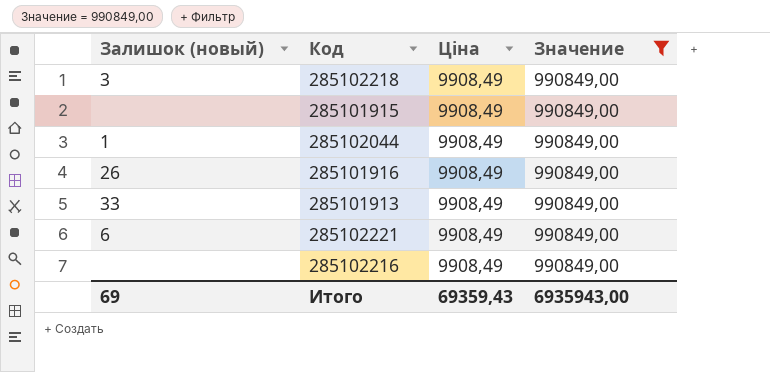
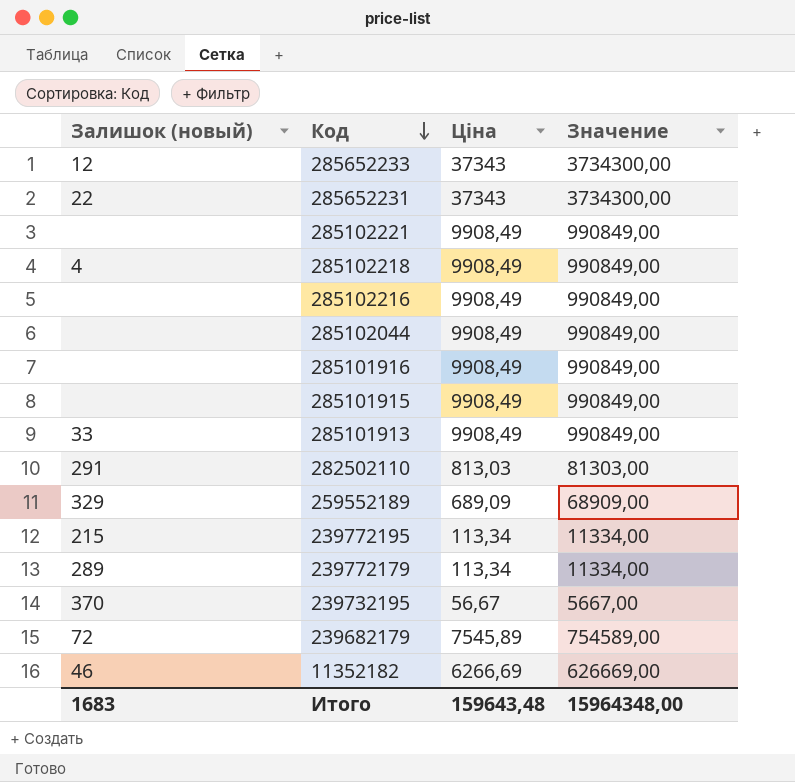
filter: Значение = 990849,00 -> none
row order: none -> Код descending
285102221 | Залишок (новый): 6 -> none
285102218 | Залишок (новый): 3 -> 4
285102044 | Залишок (новый): 1 -> none
285101916 | Залишок (новый): 26 -> none
Итого | Залишок (новый): 69 -> 1683
Итого | Ціна: 69359,43 -> 159643,48
Итого | Значение: 6935943,00 -> 15964348,00

